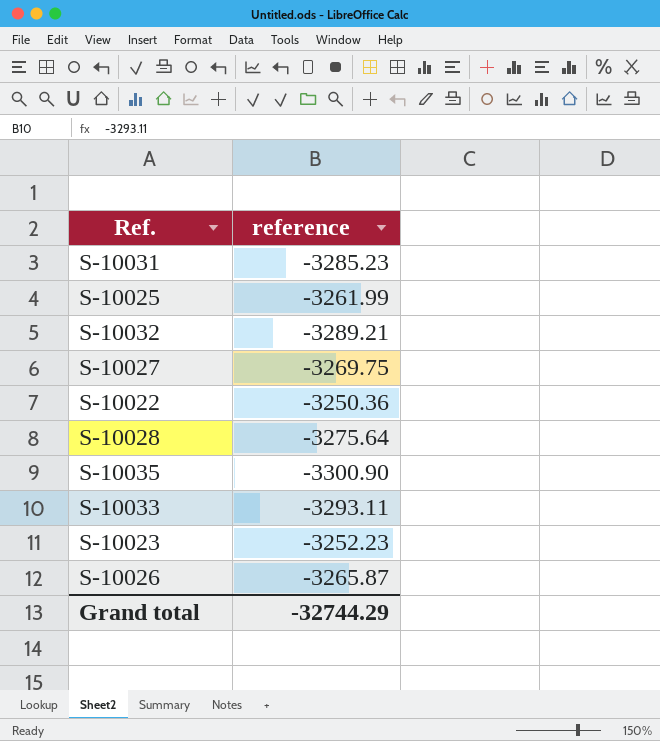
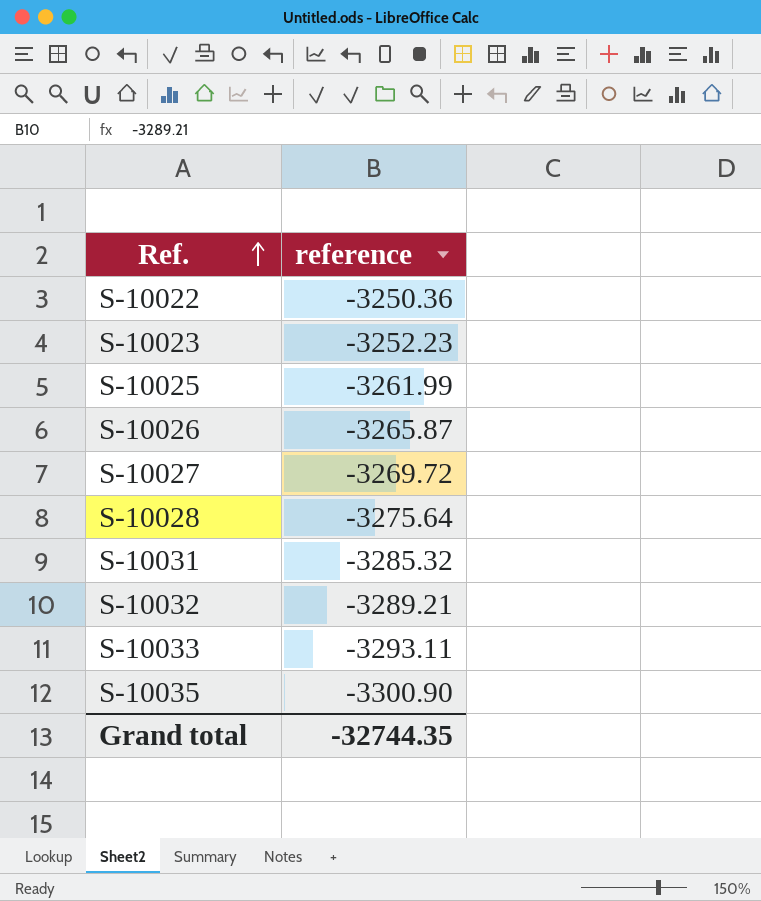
row order: none -> Ref. ascending
S-10027 | reference: -3269.75 -> -3269.72
S-10031 | reference: -3285.23 -> -3285.32
Grand total | reference: -32744.29 -> -32744.35

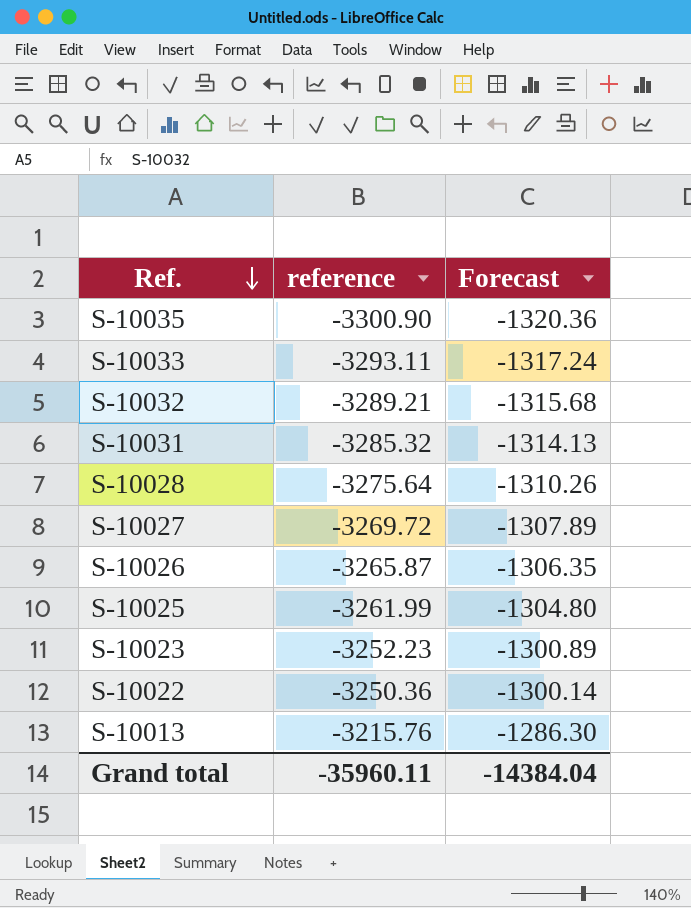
row order: Ref. ascending -> Ref. descending
column Forecast | formula: none -> [reference] * 0.4
row S-10013: none -> -3215.76 | -1286.30
Grand total | reference: -32744.35 -> -35960.11

